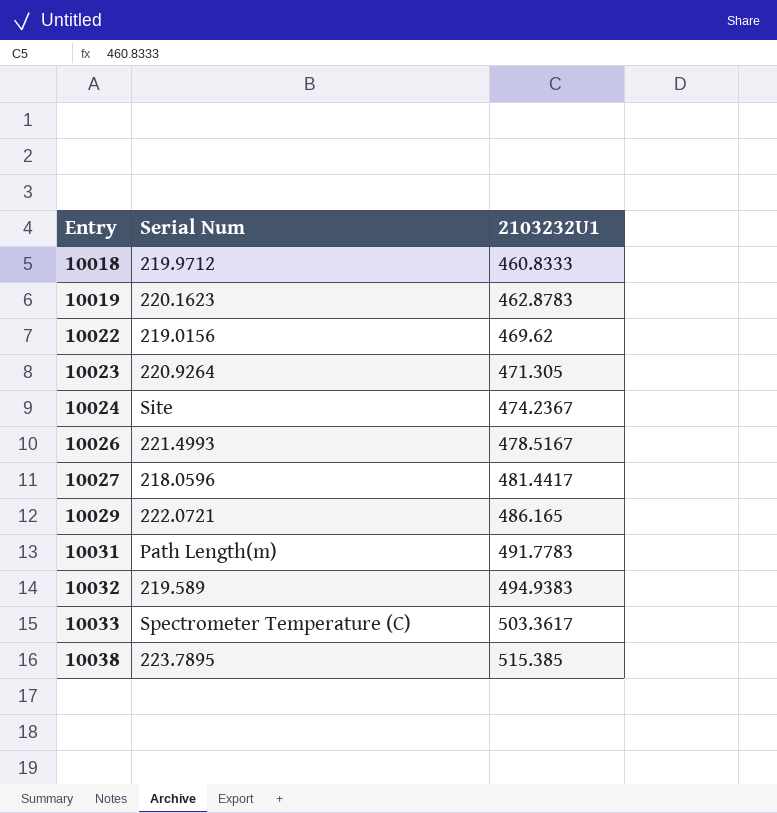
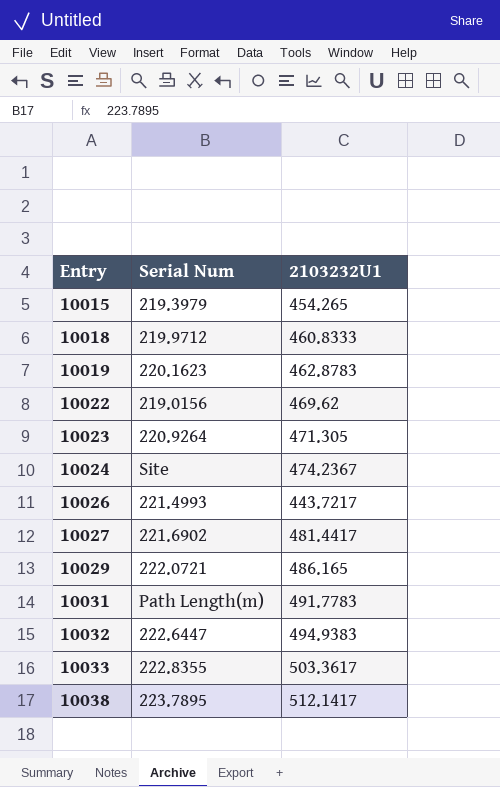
row 10015: none -> 219.3979 | 454.265
10026 | 2103232U1: 478.5167 -> 443.7217
10027 | Serial Num: 218.0596 -> 221.6902
10032 | Serial Num: 219.589 -> 222.6447
10033 | Serial Num: Spectrometer Temperature (C) -> 222.8355
10038 | 2103232U1: 515.385 -> 512.1417

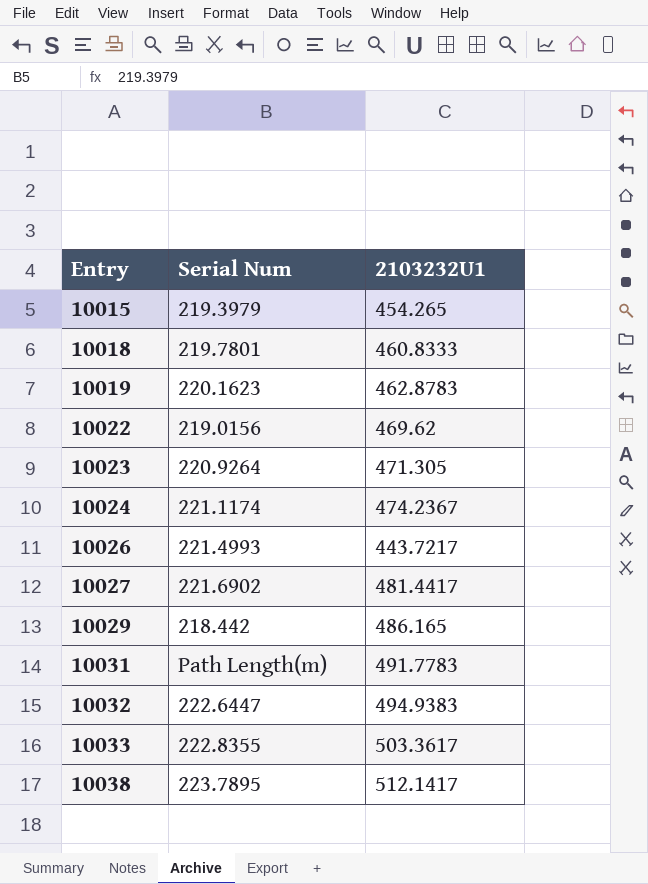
10018 | Serial Num: 219.9712 -> 219.7801
10024 | Serial Num: Site -> 221.1174
10029 | Serial Num: 222.0721 -> 218.442

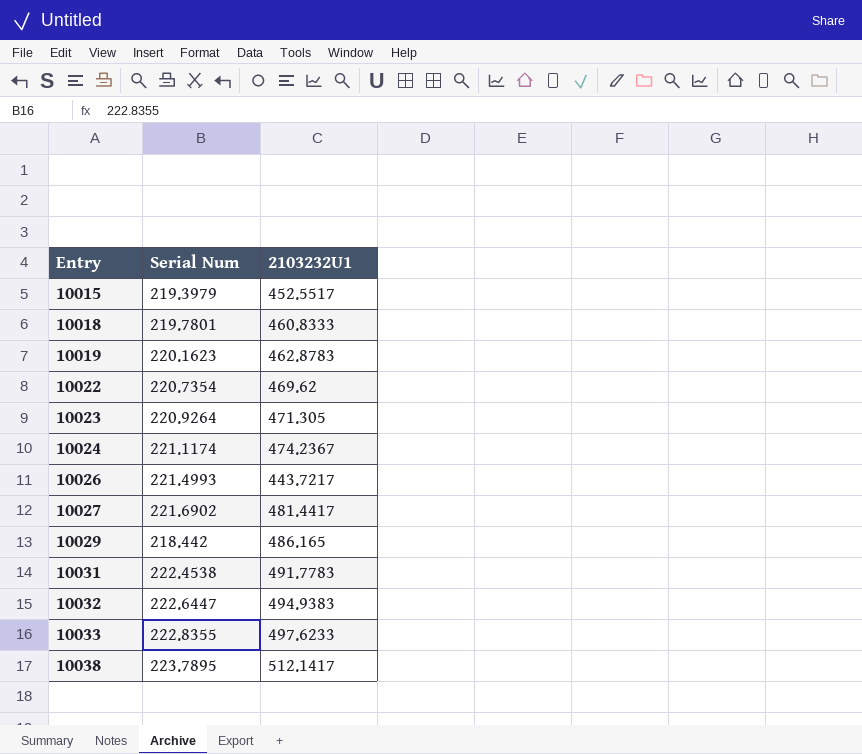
10015 | 2103232U1: 454.265 -> 452.5517
10022 | Serial Num: 219.0156 -> 220.7354
10031 | Serial Num: Path Length(m) -> 222.4538
10033 | 2103232U1: 503.3617 -> 497.6233

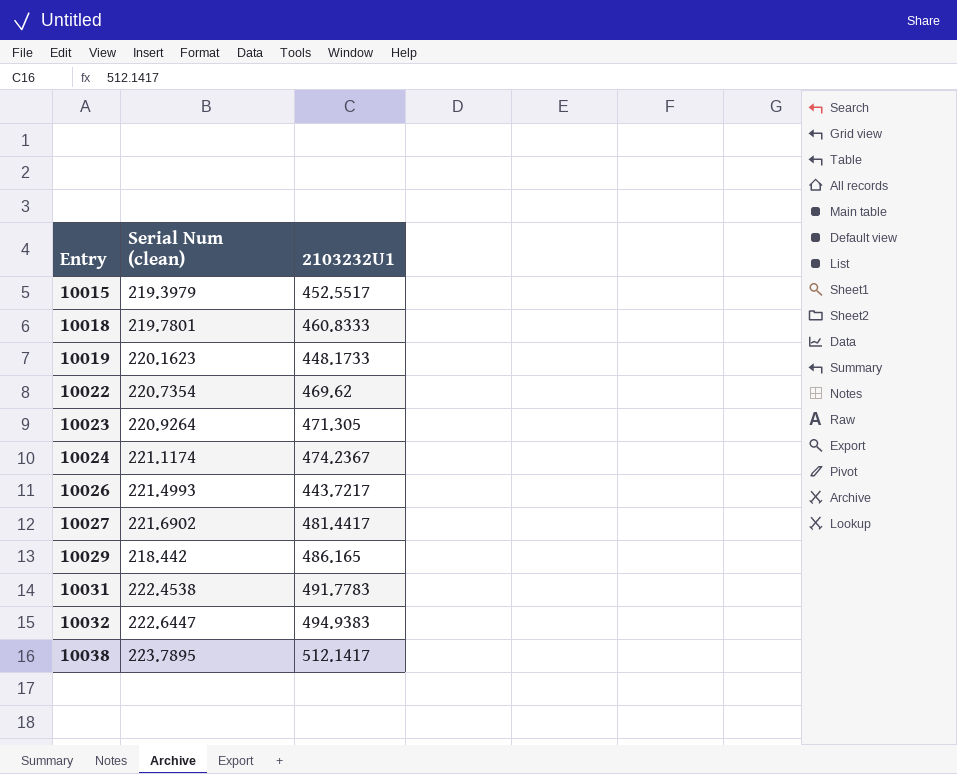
column name: Serial Num -> Serial Num (clean)
row 10033: 222.8355 | 497.6233 -> none
10019 | 2103232U1: 462.8783 -> 448.1733

